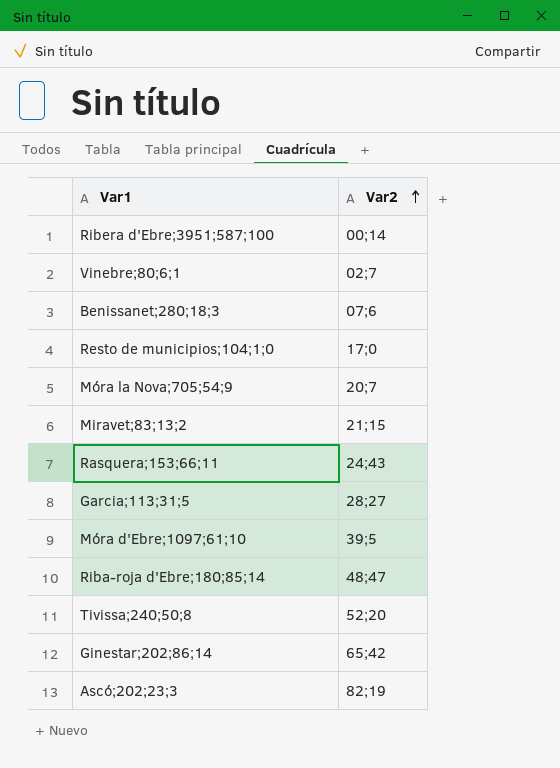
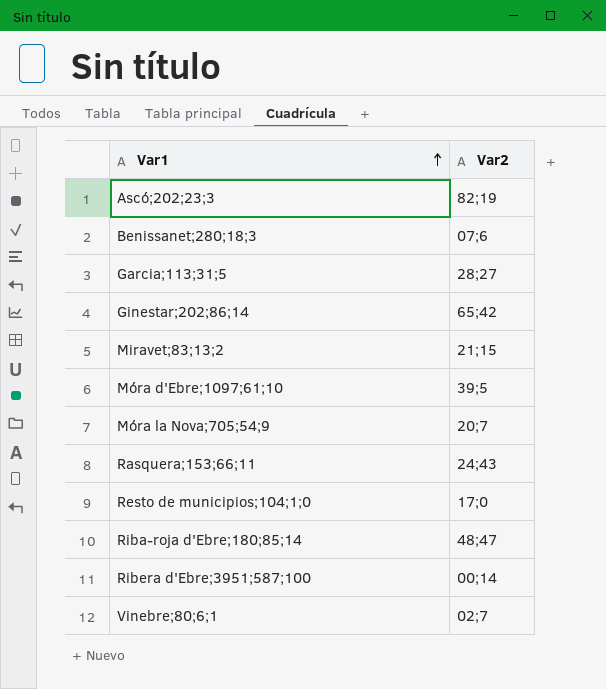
row order: Var2 ascending -> Var1 ascending
row Tivissa;240;50;8: 52;20 -> none

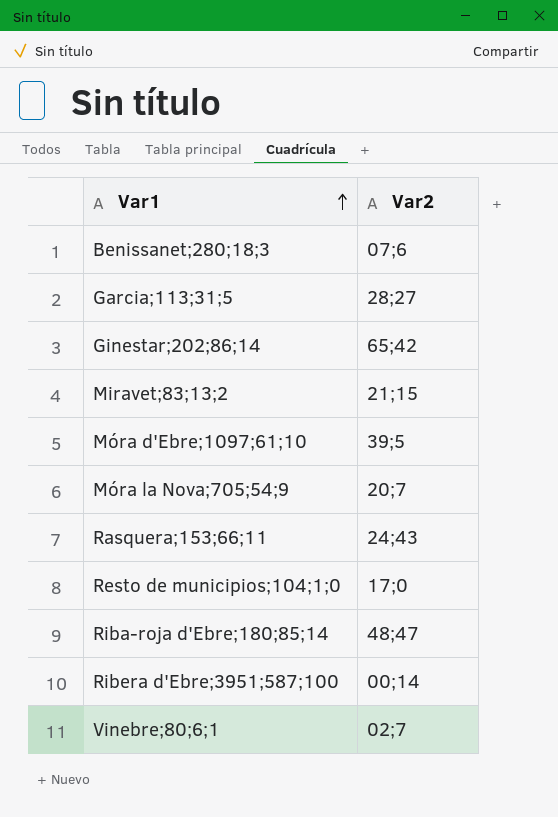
row Ascó;202;23;3: 82;19 -> none

